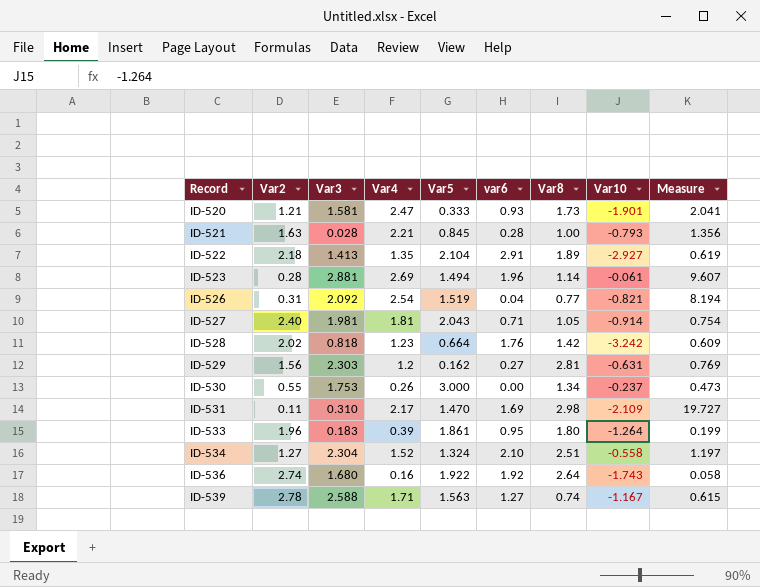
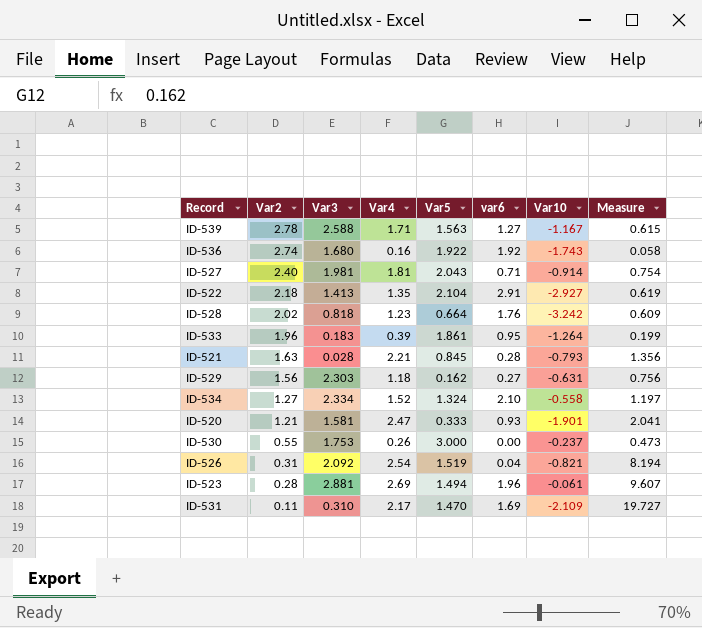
row order: Record ascending -> Var2 descending
column Var8 | position: 7 -> none
ID-529 | Var4: 1.2 -> 1.18
ID-529 | Measure: 0.769 -> 0.756
ID-534 | Var3: 2.304 -> 2.334

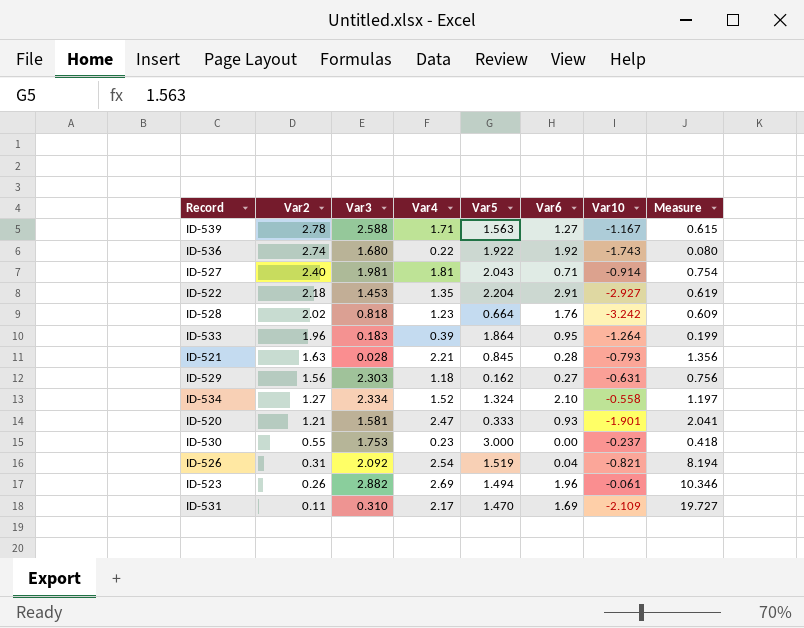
column name: var6 -> Var6
ID-536 | Var4: 0.16 -> 0.22
ID-536 | Measure: 0.058 -> 0.080
ID-522 | Var3: 1.413 -> 1.453
ID-522 | Var5: 2.104 -> 2.204
ID-533 | Var5: 1.861 -> 1.864
ID-530 | Var4: 0.26 -> 0.23
ID-530 | Measure: 0.473 -> 0.418
ID-523 | Var2: 0.28 -> 0.26
ID-523 | Var3: 2.881 -> 2.882
ID-523 | Measure: 9.607 -> 10.346

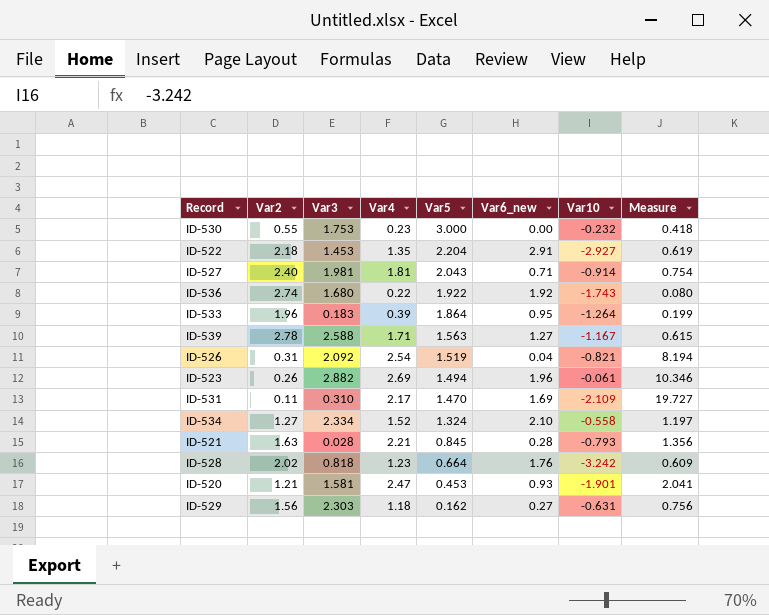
row order: Var2 descending -> Var5 descending
column name: Var6 -> Var6_new
ID-530 | Var10: -0.237 -> -0.232
ID-520 | Var5: 0.333 -> 0.453

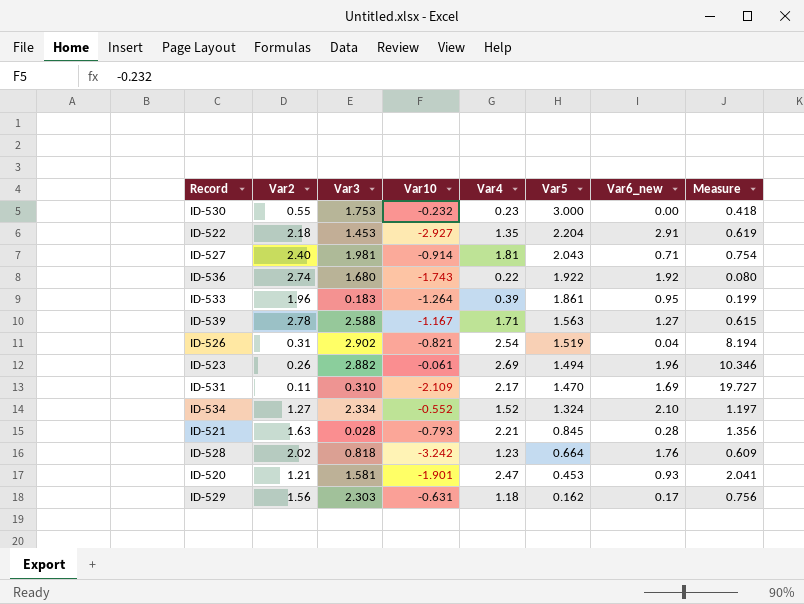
column Var10 | position: 7 -> 4
ID-533 | Var5: 1.864 -> 1.861
ID-526 | Var3: 2.092 -> 2.902
ID-534 | Var10: -0.558 -> -0.552
ID-529 | Var6_new: 0.27 -> 0.17

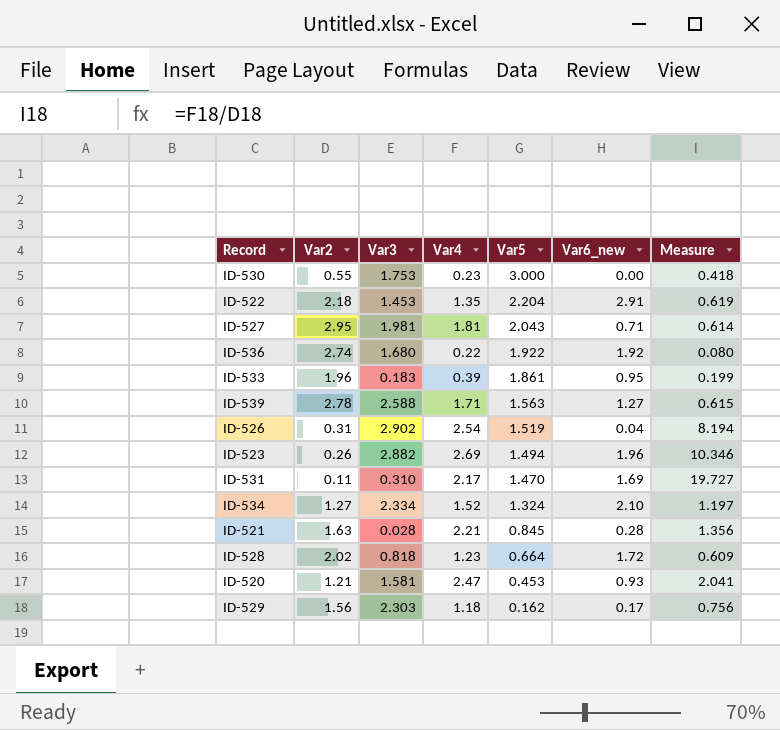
column Var10 | position: 4 -> none
ID-527 | Var2: 2.40 -> 2.95
ID-527 | Measure: 0.754 -> 0.614
ID-528 | Var6_new: 1.76 -> 1.72

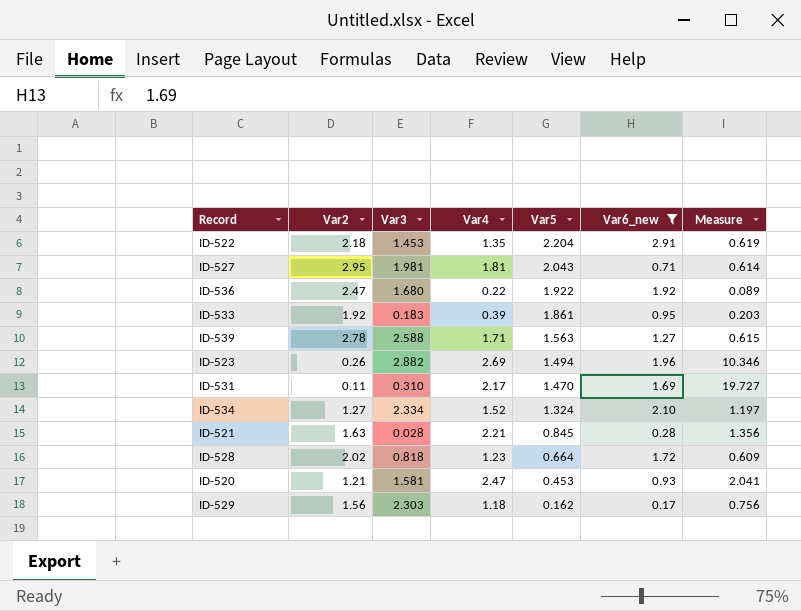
filter: none -> Var6_new >= 0.17
ID-536 | Var2: 2.74 -> 2.47
ID-536 | Measure: 0.080 -> 0.089
ID-533 | Var2: 1.96 -> 1.92
ID-533 | Measure: 0.199 -> 0.203

